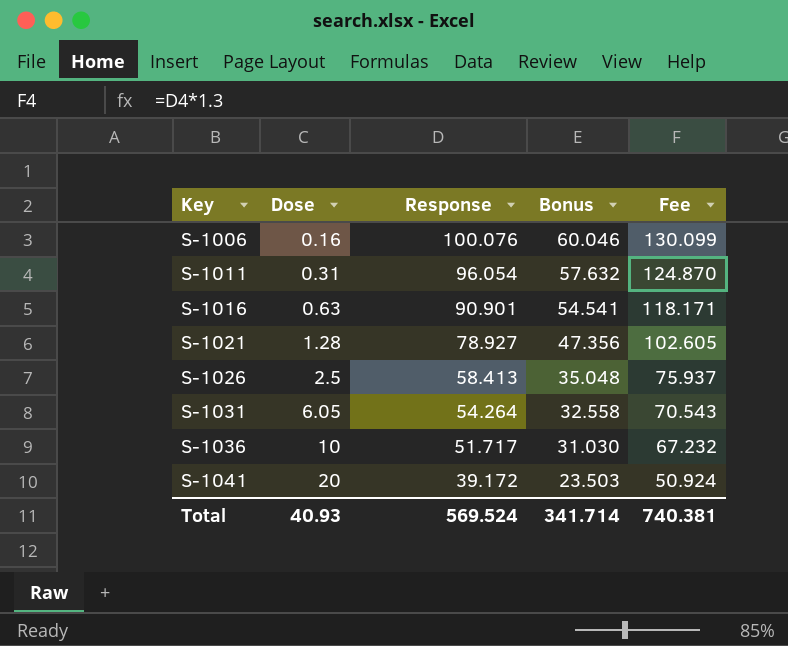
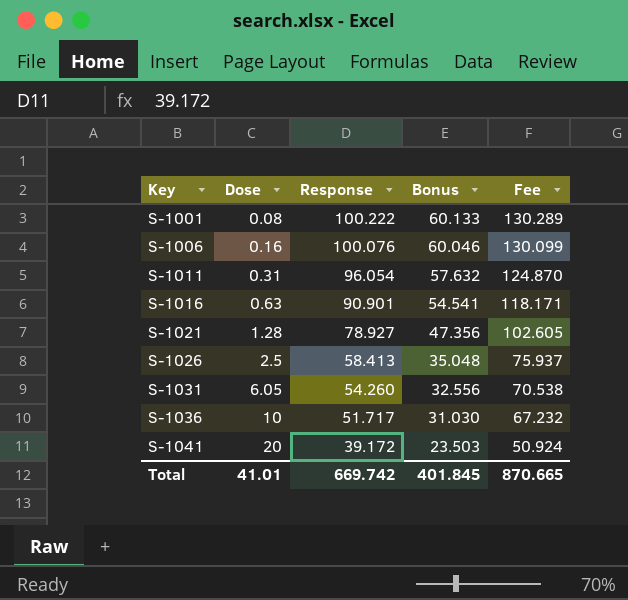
row S-1001: none -> 0.08 | 100.222 | 60.133 | 130.289
S-1031 | Response: 54.264 -> 54.260
S-1031 | Bonus: 32.558 -> 32.556
S-1031 | Fee: 70.543 -> 70.538
Total | Dose: 40.93 -> 41.01
Total | Response: 569.524 -> 669.742
Total | Bonus: 341.714 -> 401.845
Total | Fee: 740.381 -> 870.665

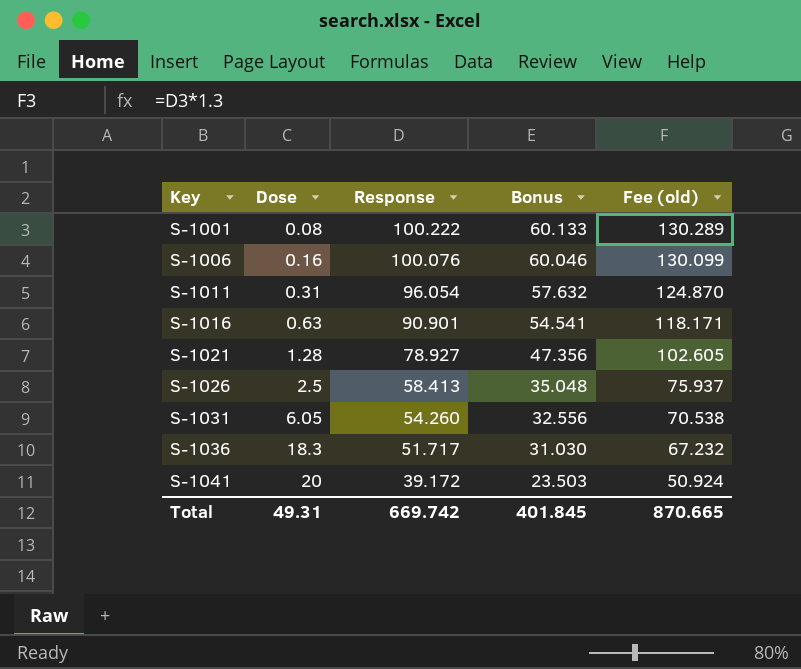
column name: Fee -> Fee (old)
S-1036 | Dose: 10 -> 18.3
Total | Dose: 41.01 -> 49.31

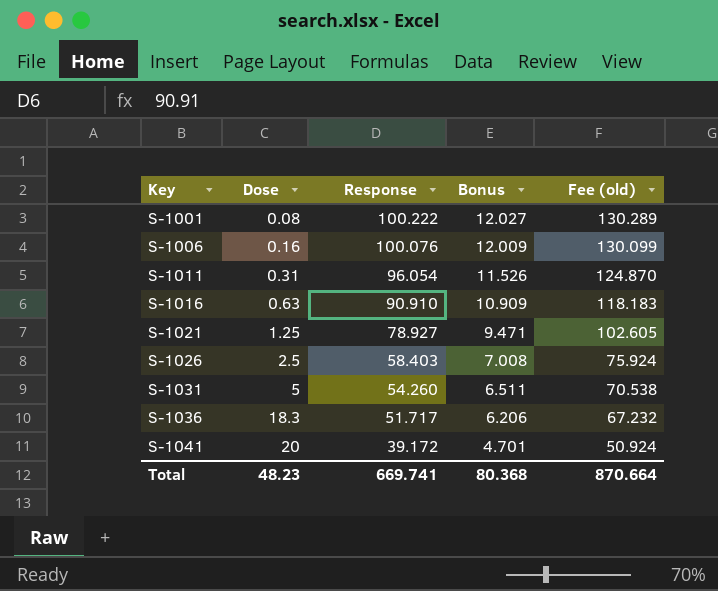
column Bonus | formula: [Response] * 0.6 -> [Response] * 0.12
S-1016 | Response: 90.901 -> 90.910
S-1016 | Fee (old): 118.171 -> 118.183
S-1021 | Dose: 1.28 -> 1.25
S-1026 | Response: 58.413 -> 58.403
S-1026 | Fee (old): 75.937 -> 75.924
S-1031 | Dose: 6.05 -> 5
Total | Dose: 49.31 -> 48.23
Total | Response: 669.742 -> 669.741
Total | Bonus: 401.845 -> 80.368
Total | Fee (old): 870.665 -> 870.664

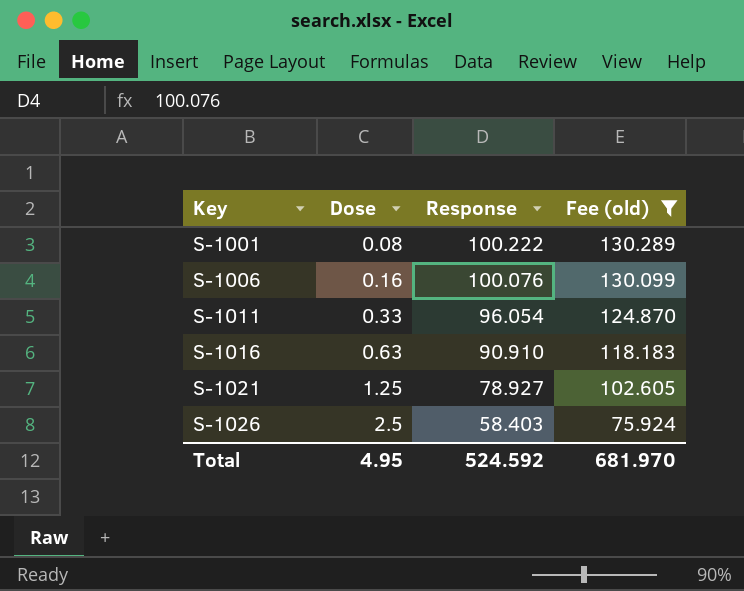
filter: none -> Fee (old) >= 75.924
column Bonus | formula: [Response] * 0.12 -> none
S-1011 | Dose: 0.31 -> 0.33
Total | Dose: 48.23 -> 4.95
Total | Response: 669.741 -> 524.592
Total | Fee (old): 870.664 -> 681.970

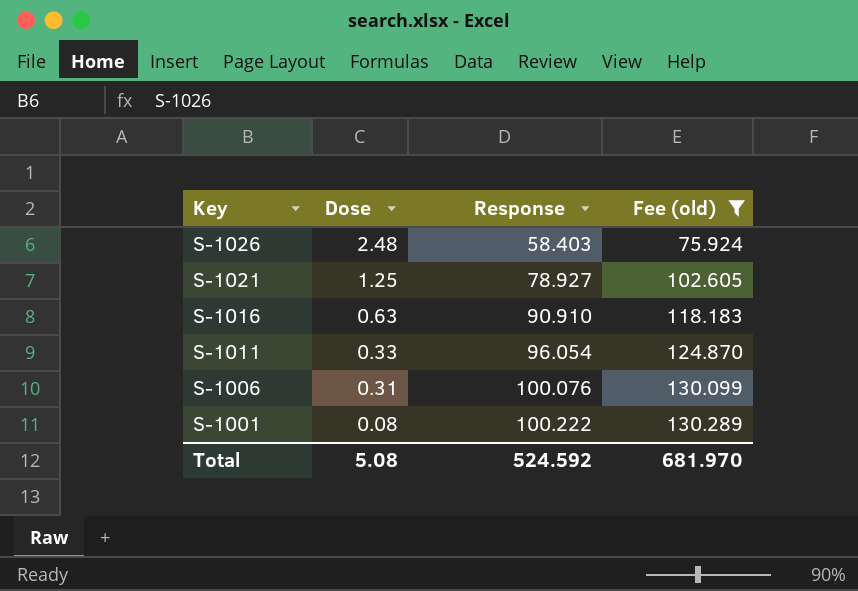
row order: Key ascending -> Key descending
S-1026 | Dose: 2.5 -> 2.48
S-1006 | Dose: 0.16 -> 0.31
Total | Dose: 4.95 -> 5.08

